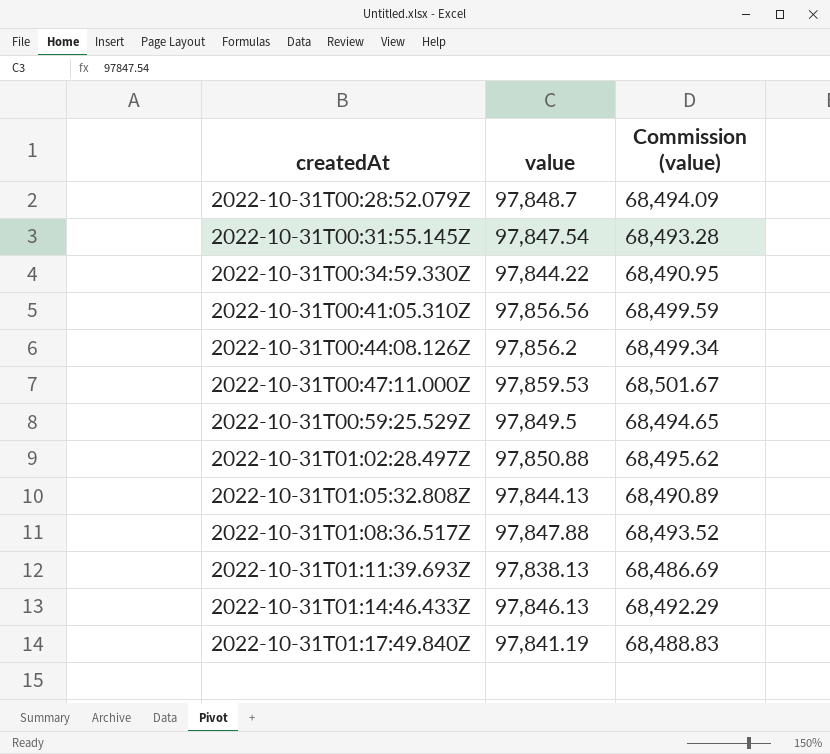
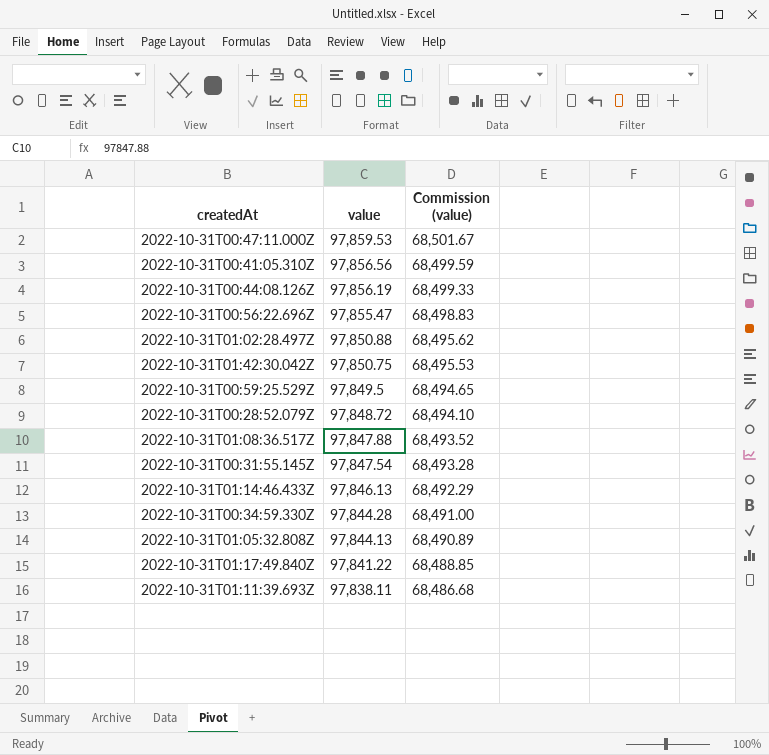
row order: createdAt ascending -> value descending
2022-10-31T00:44:08.126Z | value: 97,856.2 -> 97,856.19
2022-10-31T00:44:08.126Z | Commission (value): 68,499.34 -> 68,499.33
row 2022-10-31T00:56:22.696Z: none -> 97,855.47 | 68,498.83
row 2022-10-31T01:42:30.042Z: none -> 97,850.75 | 68,495.53
2022-10-31T00:28:52.079Z | value: 97,848.7 -> 97,848.72
2022-10-31T00:28:52.079Z | Commission (value): 68,494.09 -> 68,494.10
2022-10-31T00:34:59.330Z | value: 97,844.22 -> 97,844.28
2022-10-31T00:34:59.330Z | Commission (value): 68,490.95 -> 68,491.00
2022-10-31T01:17:49.840Z | value: 97,841.19 -> 97,841.22
2022-10-31T01:17:49.840Z | Commission (value): 68,488.83 -> 68,488.85
2022-10-31T01:11:39.693Z | value: 97,838.13 -> 97,838.11
2022-10-31T01:11:39.693Z | Commission (value): 68,486.69 -> 68,486.68

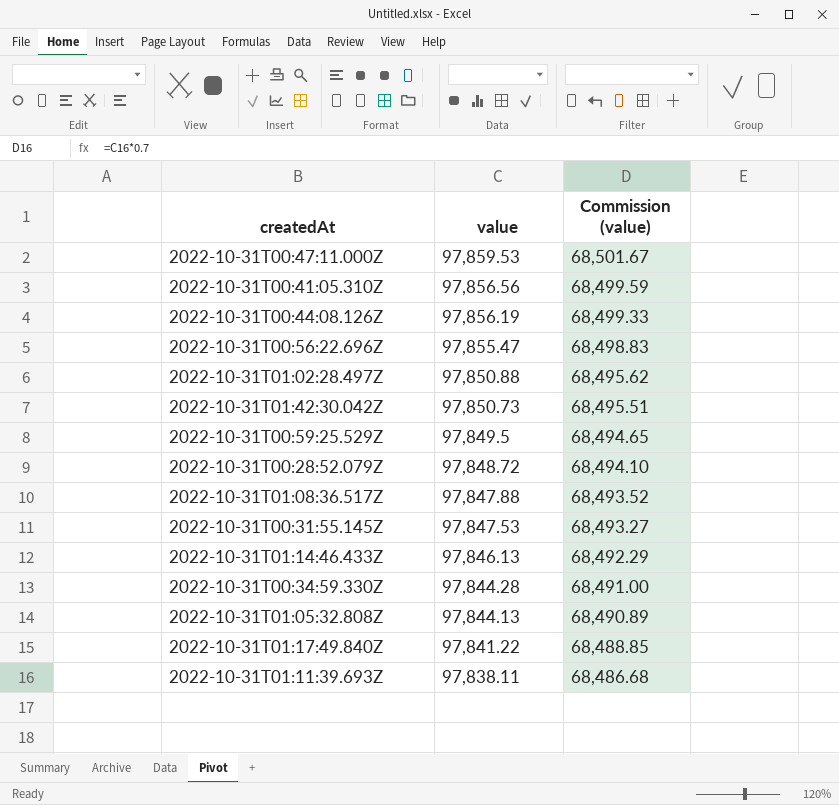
2022-10-31T01:42:30.042Z | value: 97,850.75 -> 97,850.73
2022-10-31T01:42:30.042Z | Commission (value): 68,495.53 -> 68,495.51
2022-10-31T00:31:55.145Z | value: 97,847.54 -> 97,847.53
2022-10-31T00:31:55.145Z | Commission (value): 68,493.28 -> 68,493.27

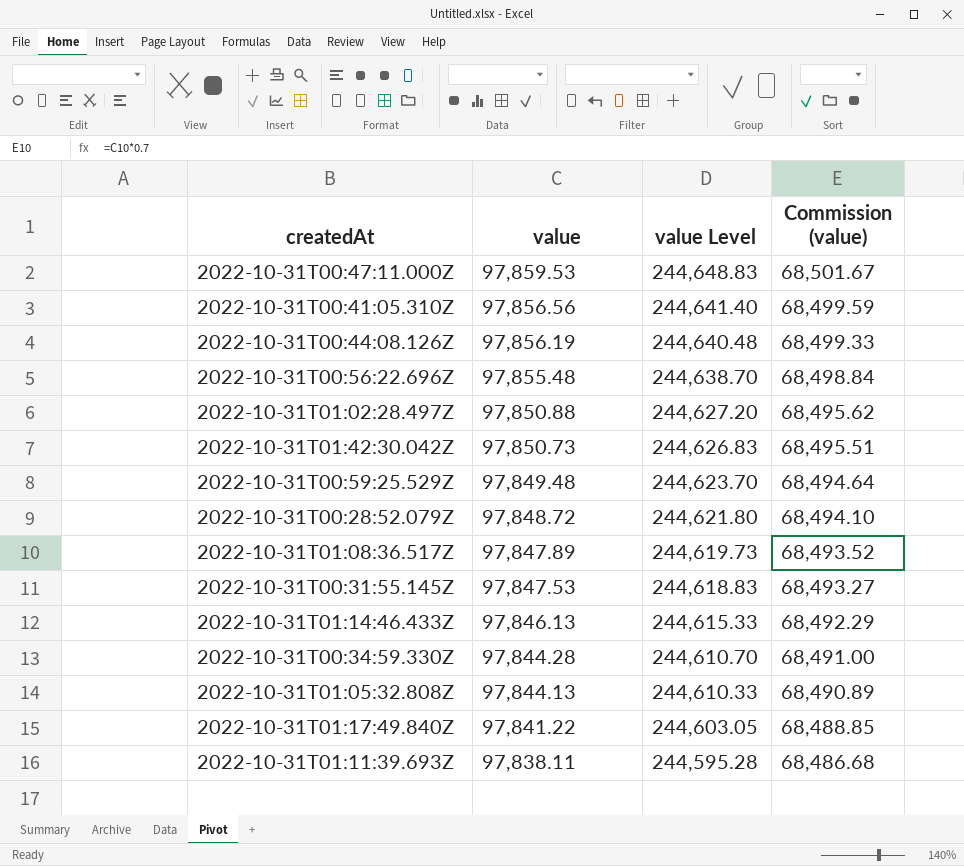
column value Level | formula: none -> [value] * 2.5
2022-10-31T00:56:22.696Z | value: 97,855.47 -> 97,855.48
2022-10-31T00:56:22.696Z | Commission (value): 68,498.83 -> 68,498.84
2022-10-31T00:59:25.529Z | value: 97,849.5 -> 97,849.48
2022-10-31T00:59:25.529Z | Commission (value): 68,494.65 -> 68,494.64
2022-10-31T01:08:36.517Z | value: 97,847.88 -> 97,847.89

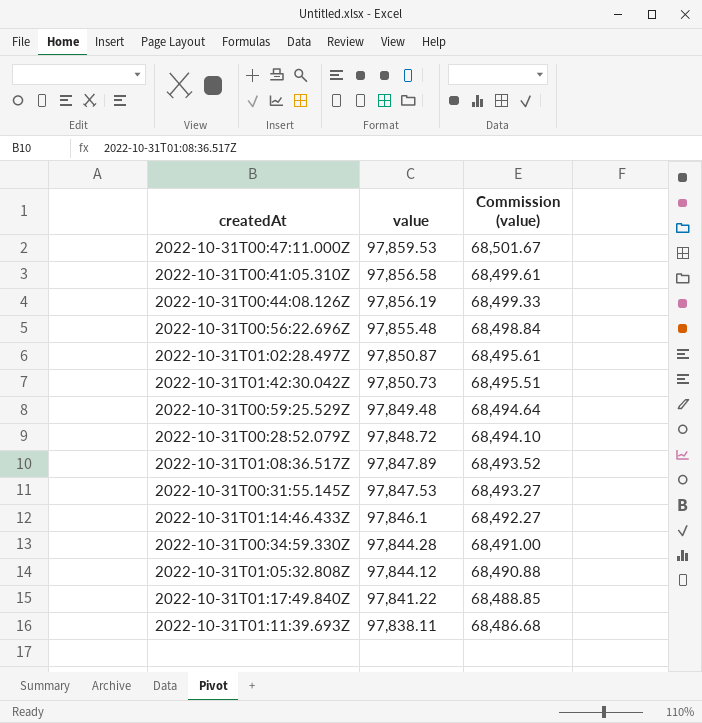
column value Level | formula: [value] * 2.5 -> none
2022-10-31T00:41:05.310Z | value: 97,856.56 -> 97,856.58
2022-10-31T00:41:05.310Z | Commission (value): 68,499.59 -> 68,499.61
2022-10-31T01:02:28.497Z | value: 97,850.88 -> 97,850.87
2022-10-31T01:02:28.497Z | Commission (value): 68,495.62 -> 68,495.61
2022-10-31T01:14:46.433Z | value: 97,846.13 -> 97,846.1
2022-10-31T01:14:46.433Z | Commission (value): 68,492.29 -> 68,492.27
2022-10-31T01:05:32.808Z | value: 97,844.13 -> 97,844.12
2022-10-31T01:05:32.808Z | Commission (value): 68,490.89 -> 68,490.88

